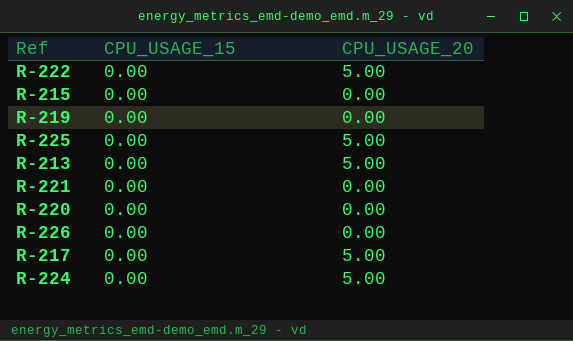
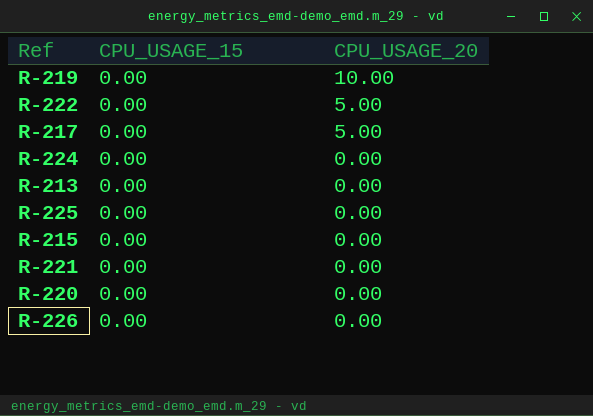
row order: none -> CPU_USAGE_20 descending
R-219 | CPU_USAGE_20: 0.00 -> 10.00
R-224 | CPU_USAGE_20: 5.00 -> 0.00
R-213 | CPU_USAGE_20: 5.00 -> 0.00
R-225 | CPU_USAGE_20: 5.00 -> 0.00

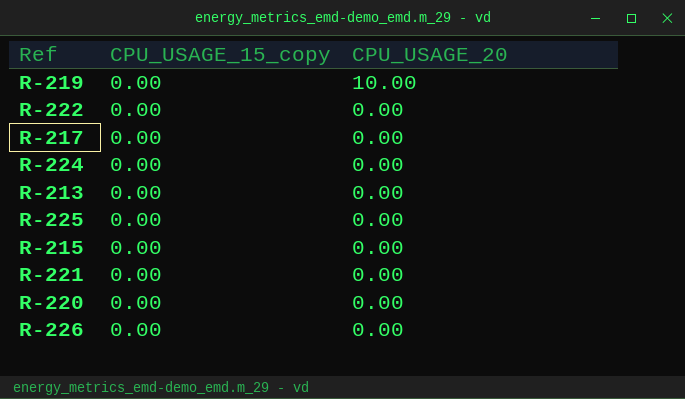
column name: CPU_USAGE_15 -> CPU_USAGE_15_copy
R-222 | CPU_USAGE_20: 5.00 -> 0.00
R-217 | CPU_USAGE_20: 5.00 -> 0.00

